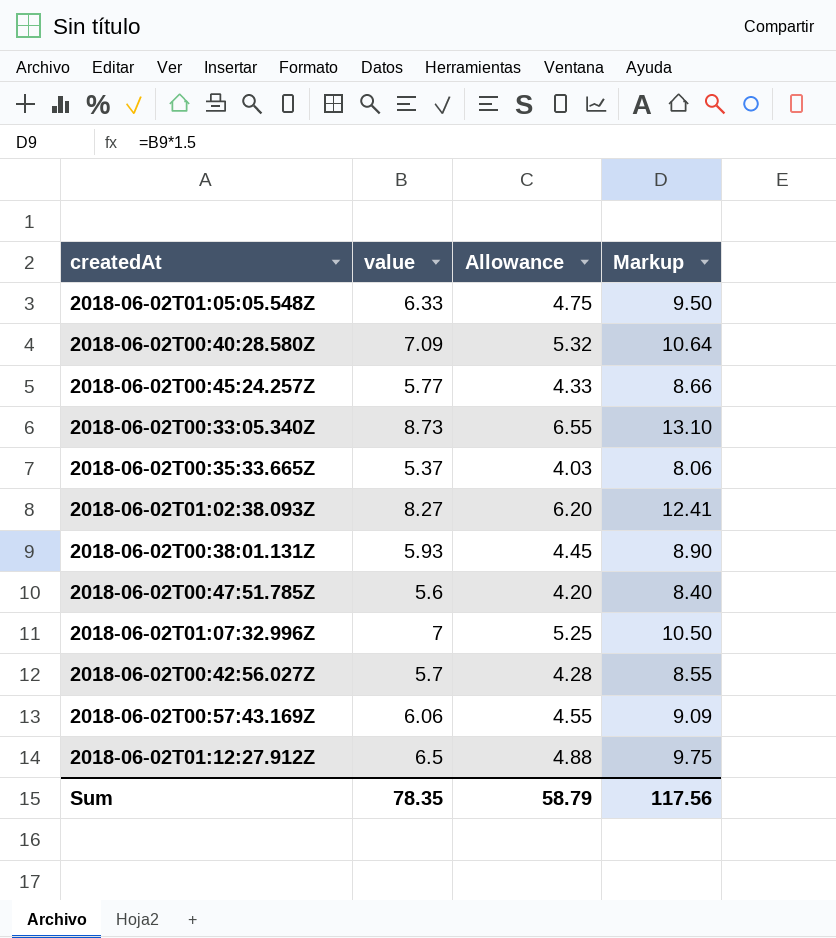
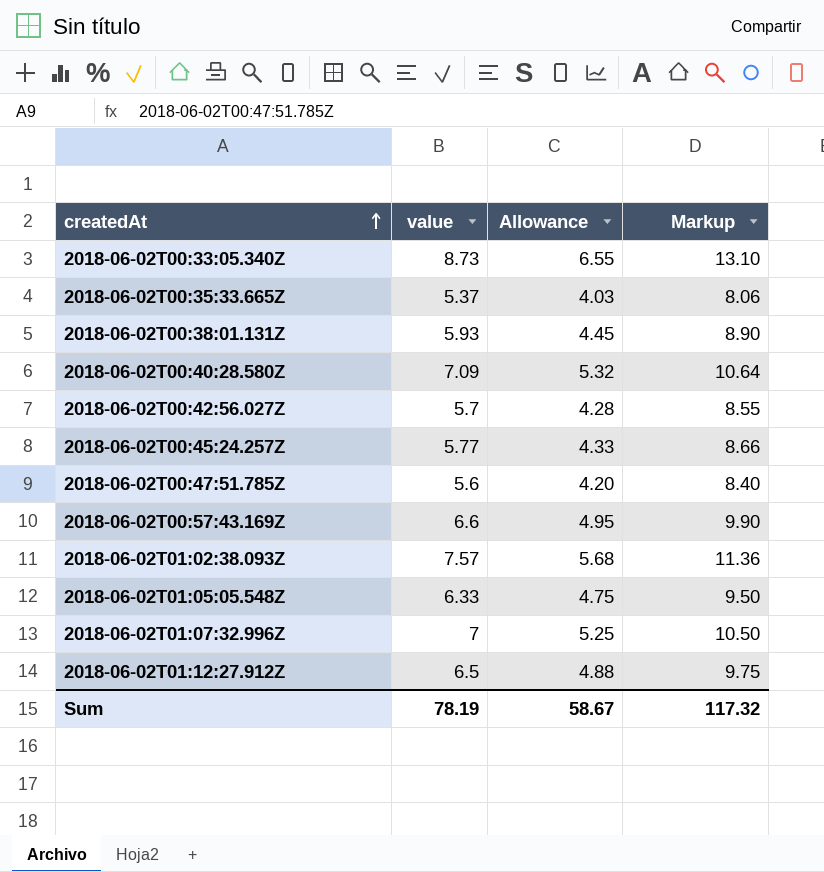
row order: none -> createdAt ascending
2018-06-02T00:57:43.169Z | value: 6.06 -> 6.6
2018-06-02T00:57:43.169Z | Allowance: 4.55 -> 4.95
2018-06-02T00:57:43.169Z | Markup: 9.09 -> 9.90
2018-06-02T01:02:38.093Z | value: 8.27 -> 7.57
2018-06-02T01:02:38.093Z | Allowance: 6.20 -> 5.68
2018-06-02T01:02:38.093Z | Markup: 12.41 -> 11.36
Sum | value: 78.35 -> 78.19
Sum | Allowance: 58.79 -> 58.67
Sum | Markup: 117.56 -> 117.32

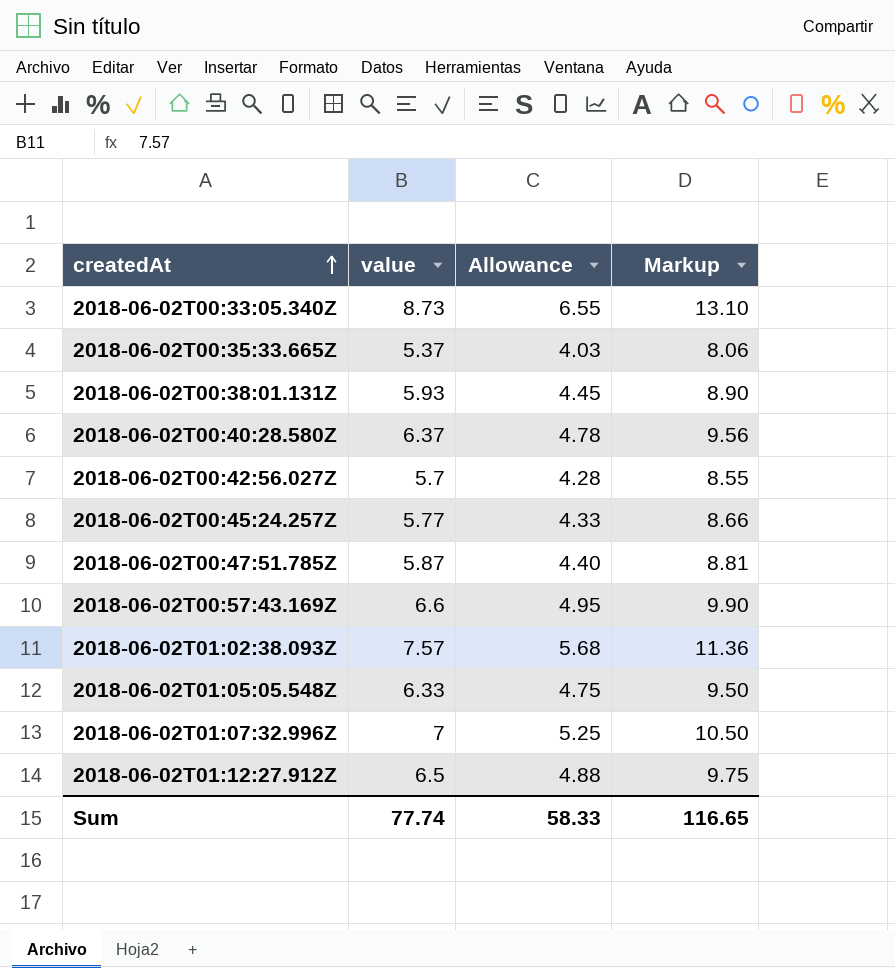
2018-06-02T00:40:28.580Z | value: 7.09 -> 6.37
2018-06-02T00:40:28.580Z | Allowance: 5.32 -> 4.78
2018-06-02T00:40:28.580Z | Markup: 10.64 -> 9.56
2018-06-02T00:47:51.785Z | value: 5.6 -> 5.87
2018-06-02T00:47:51.785Z | Allowance: 4.20 -> 4.40
2018-06-02T00:47:51.785Z | Markup: 8.40 -> 8.81
Sum | value: 78.19 -> 77.74
Sum | Allowance: 58.67 -> 58.33
Sum | Markup: 117.32 -> 116.65

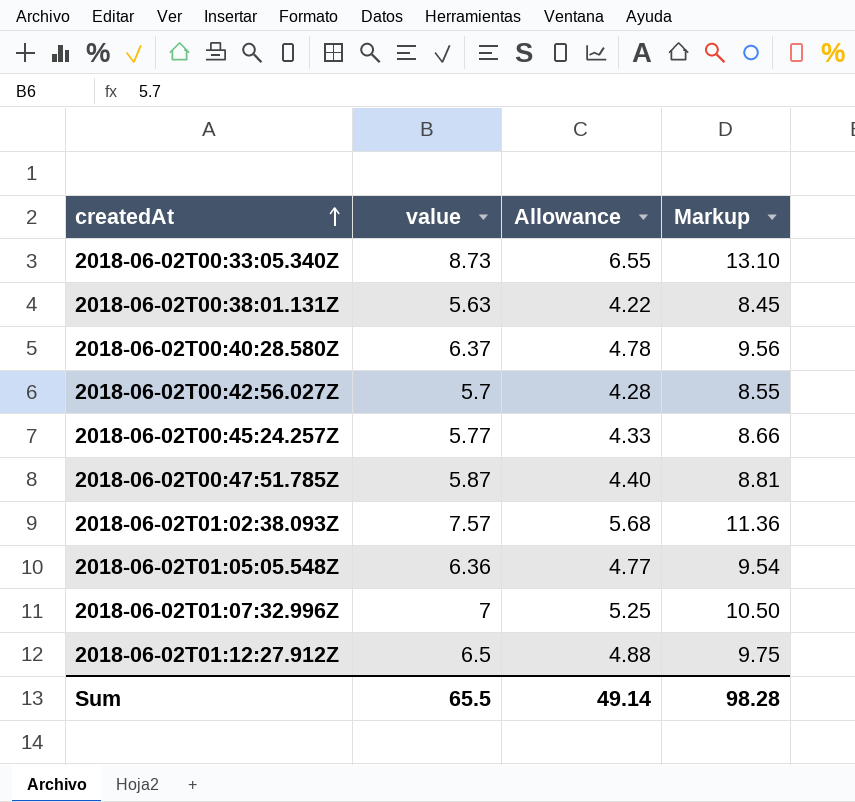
row 2018-06-02T00:35:33.665Z: 5.37 | 4.03 | 8.06 -> none
row 2018-06-02T00:57:43.169Z: 6.6 | 4.95 | 9.90 -> none
2018-06-02T00:38:01.131Z | value: 5.93 -> 5.63
2018-06-02T00:38:01.131Z | Allowance: 4.45 -> 4.22
2018-06-02T00:38:01.131Z | Markup: 8.90 -> 8.45
2018-06-02T01:05:05.548Z | value: 6.33 -> 6.36
2018-06-02T01:05:05.548Z | Allowance: 4.75 -> 4.77
2018-06-02T01:05:05.548Z | Markup: 9.50 -> 9.54
Sum | value: 77.74 -> 65.5
Sum | Allowance: 58.33 -> 49.14
Sum | Markup: 116.65 -> 98.28

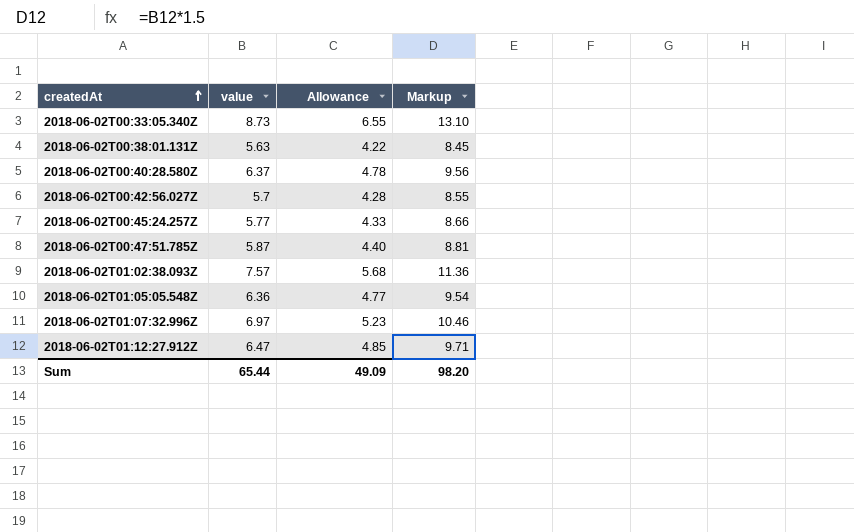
2018-06-02T01:07:32.996Z | value: 7 -> 6.97
2018-06-02T01:07:32.996Z | Allowance: 5.25 -> 5.23
2018-06-02T01:07:32.996Z | Markup: 10.50 -> 10.46
2018-06-02T01:12:27.912Z | value: 6.5 -> 6.47
2018-06-02T01:12:27.912Z | Allowance: 4.88 -> 4.85
2018-06-02T01:12:27.912Z | Markup: 9.75 -> 9.71
Sum | value: 65.5 -> 65.44
Sum | Allowance: 49.14 -> 49.09
Sum | Markup: 98.28 -> 98.20

